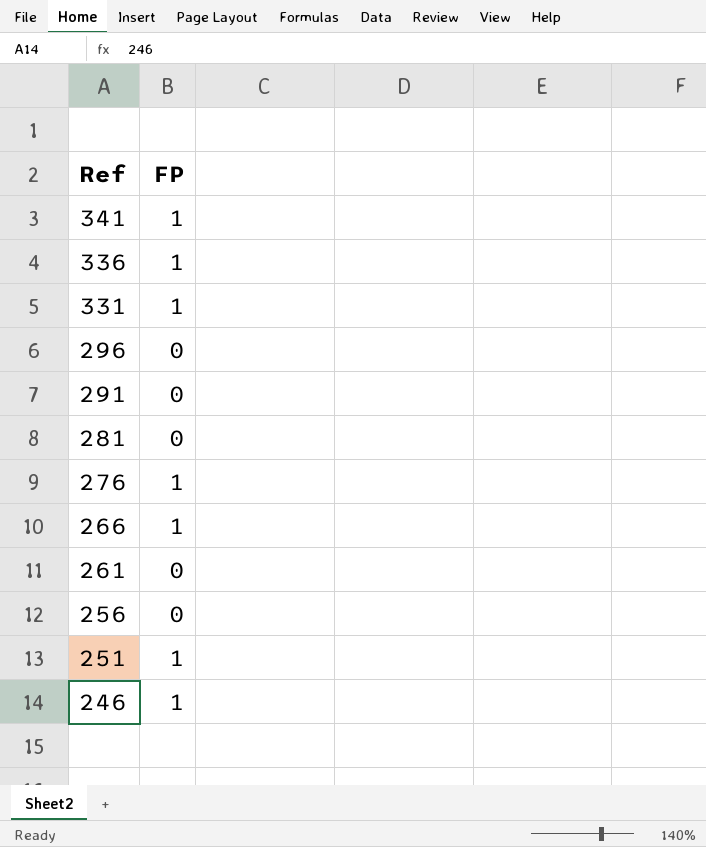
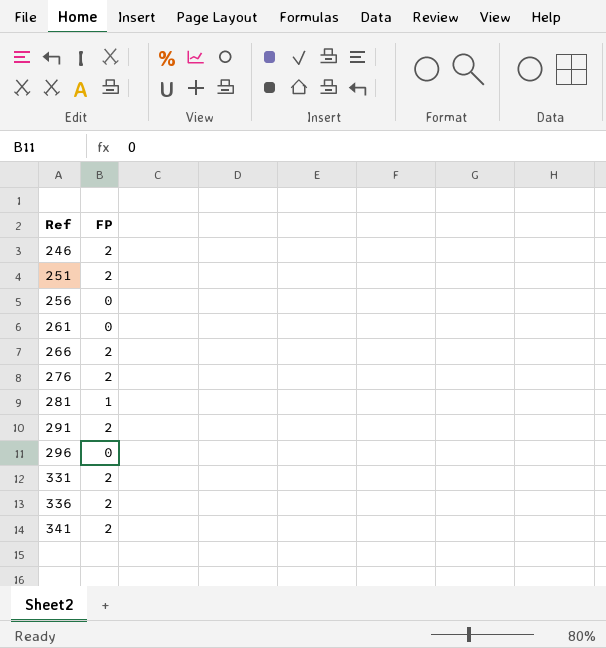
row order: Ref descending -> Ref ascending
246 | FP: 1 -> 2
251 | FP: 1 -> 2
266 | FP: 1 -> 2
276 | FP: 1 -> 2
281 | FP: 0 -> 1
291 | FP: 0 -> 2
331 | FP: 1 -> 2
336 | FP: 1 -> 2
341 | FP: 1 -> 2

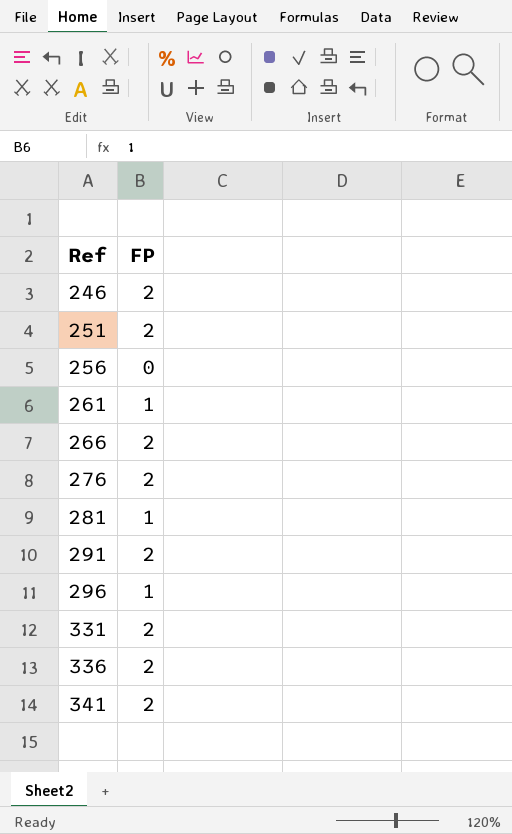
261 | FP: 0 -> 1
296 | FP: 0 -> 1

